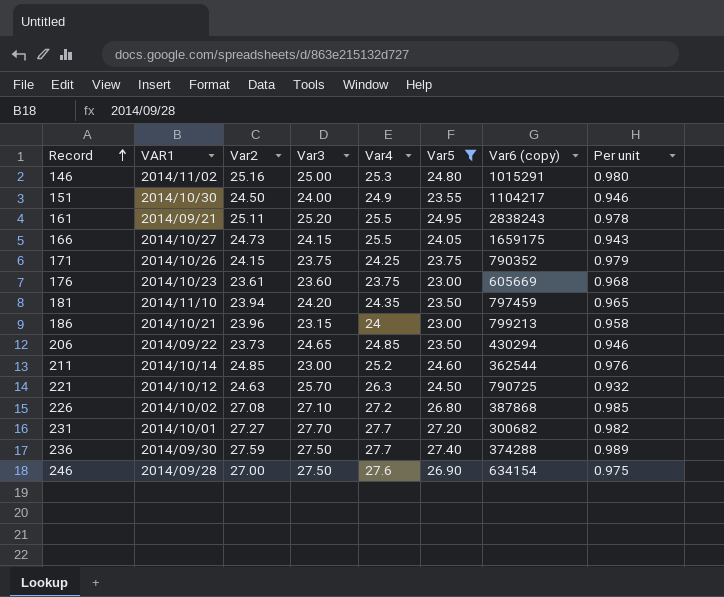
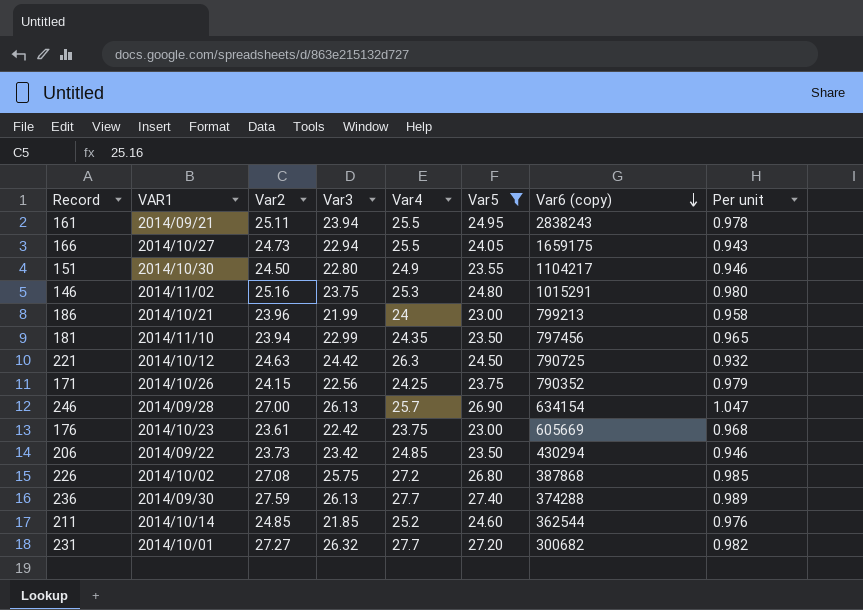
row order: Record ascending -> Var6 (copy) descending
161 | Var3: 25.20 -> 23.94
166 | Var3: 24.15 -> 22.94
151 | Var3: 24.00 -> 22.80
146 | Var3: 25.00 -> 23.75
186 | Var3: 23.15 -> 21.99
181 | Var3: 24.20 -> 22.99
181 | Var6 (copy): 797459 -> 797456
221 | Var3: 25.70 -> 24.42
171 | Var3: 23.75 -> 22.56
246 | Var3: 27.50 -> 26.13
246 | Var4: 27.6 -> 25.7
246 | Per unit: 0.975 -> 1.047
176 | Var3: 23.60 -> 22.42
206 | Var3: 24.65 -> 23.42
226 | Var3: 27.10 -> 25.75
236 | Var3: 27.50 -> 26.13
211 | Var3: 23.00 -> 21.85
231 | Var3: 27.70 -> 26.32

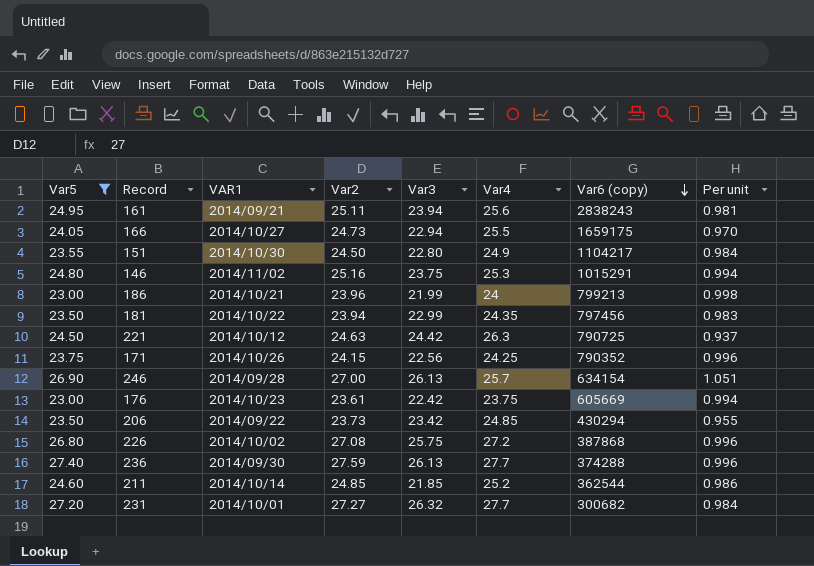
column Var5 | position: 6 -> 1
column Per unit | formula: [Var5] / [Var4] -> [Var2] / [Var4]
161 | Var4: 25.5 -> 25.6
181 | VAR1: 2014/11/10 -> 2014/10/22

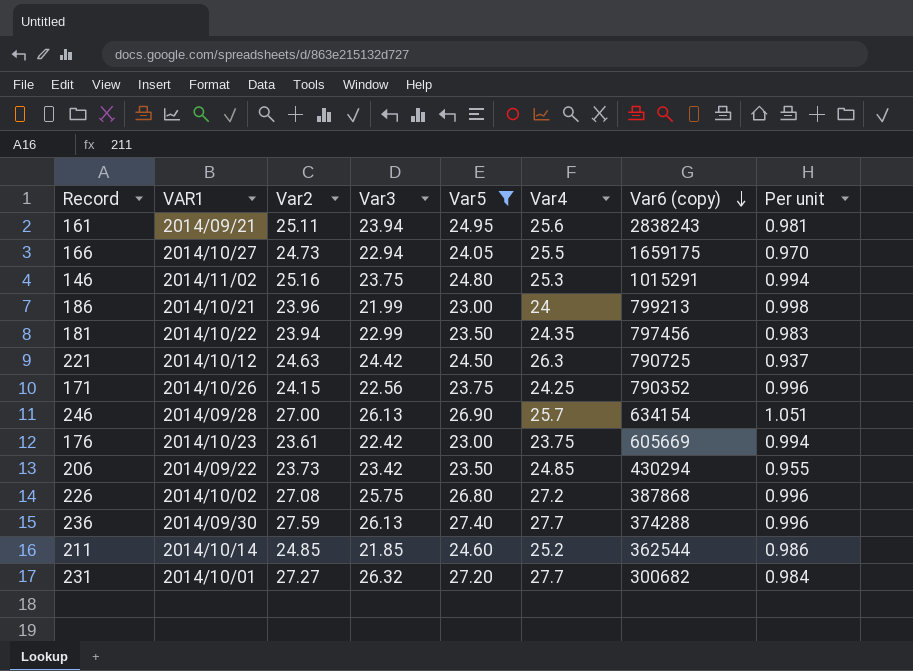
column Var5 | position: 1 -> 5
row 151: 23.55 | 2014/10/30 | 24.50 | 22.80 | 24.9 | 1104217 | 0.984 -> none

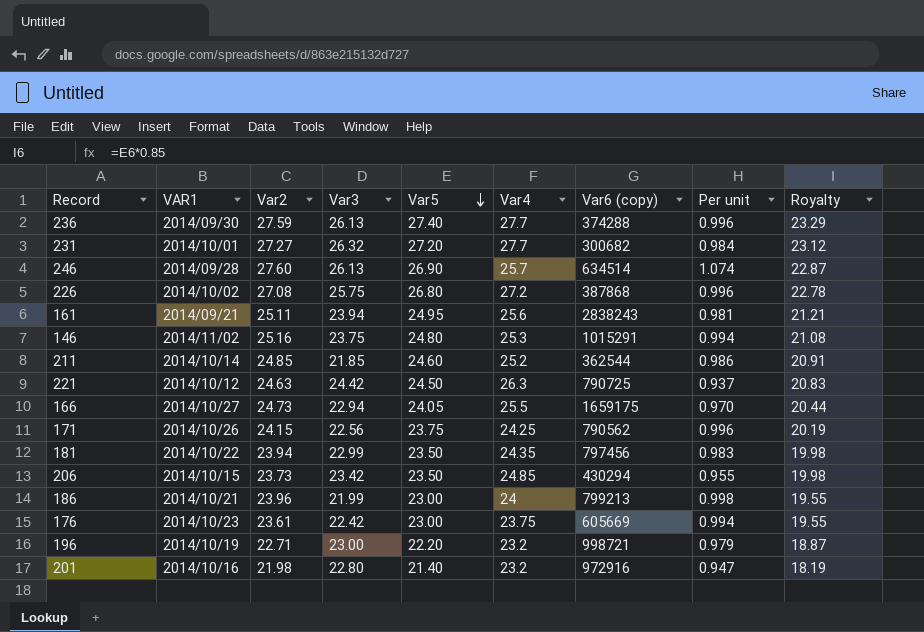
filter: Var5 >= 23.00 -> none
row order: Var6 (copy) descending -> Var5 descending
column Royalty | formula: none -> [Var5] * 0.85
246 | Var2: 27.00 -> 27.60
246 | Var6 (copy): 634154 -> 634514
246 | Per unit: 1.051 -> 1.074
171 | Var6 (copy): 790352 -> 790562
206 | VAR1: 2014/09/22 -> 2014/10/15

